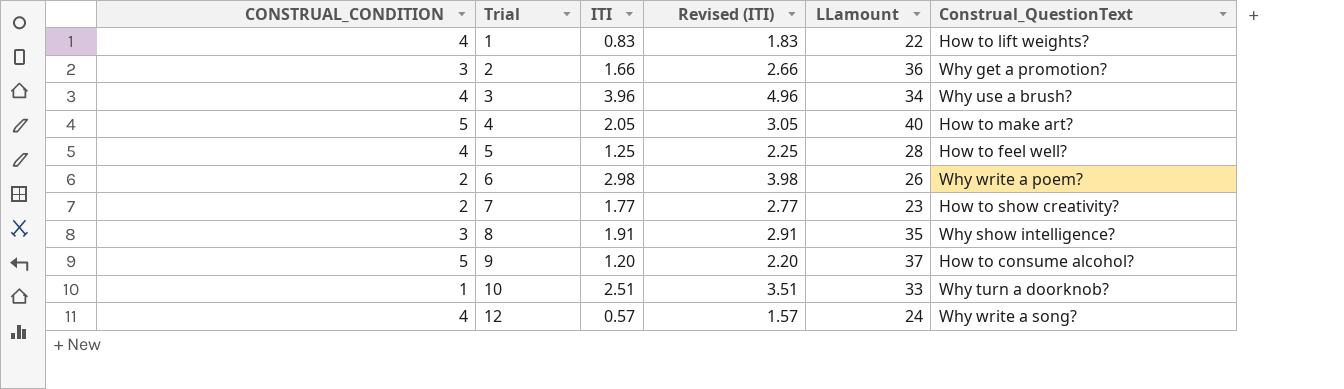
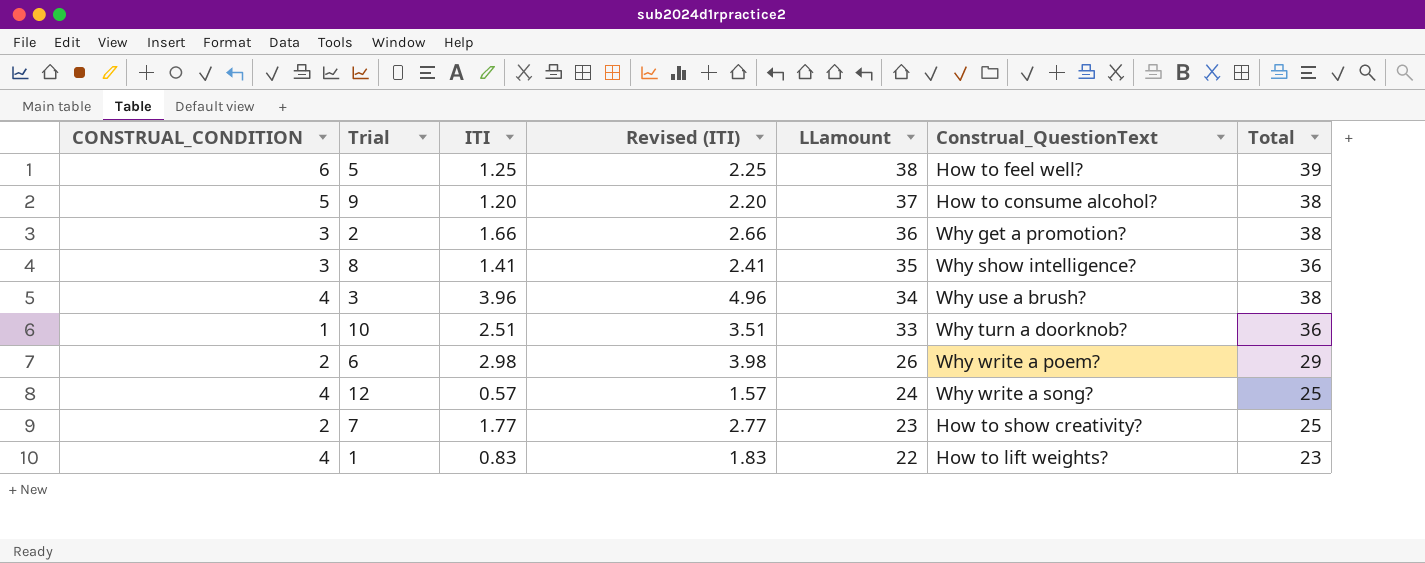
row order: Trial ascending -> LLamount descending
column Total | formula: none -> [ITI] + [LLamount]
row 4: 5 | 2.05 | 3.05 | 40 | How to make art? -> none
5 | CONSTRUAL_CONDITION: 4 -> 6
5 | LLamount: 28 -> 38
8 | ITI: 1.91 -> 1.41
8 | Revised (ITI): 2.91 -> 2.41

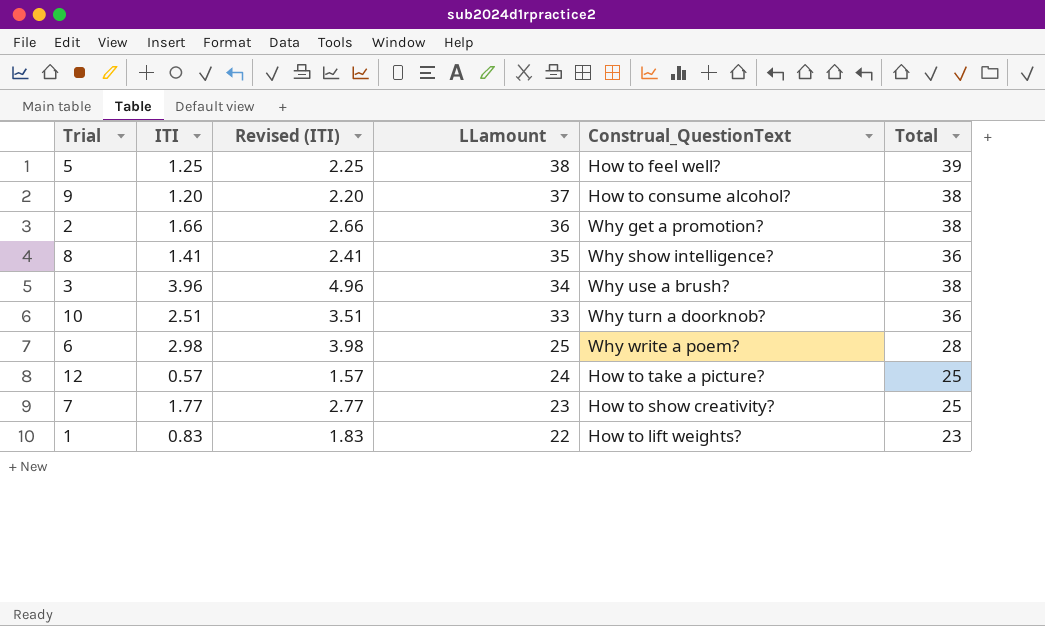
column CONSTRUAL_CONDITION | position: 1 -> none
6 | LLamount: 26 -> 25
6 | Total: 29 -> 28
12 | Construal_QuestionText: Why write a song? -> How to take a picture?

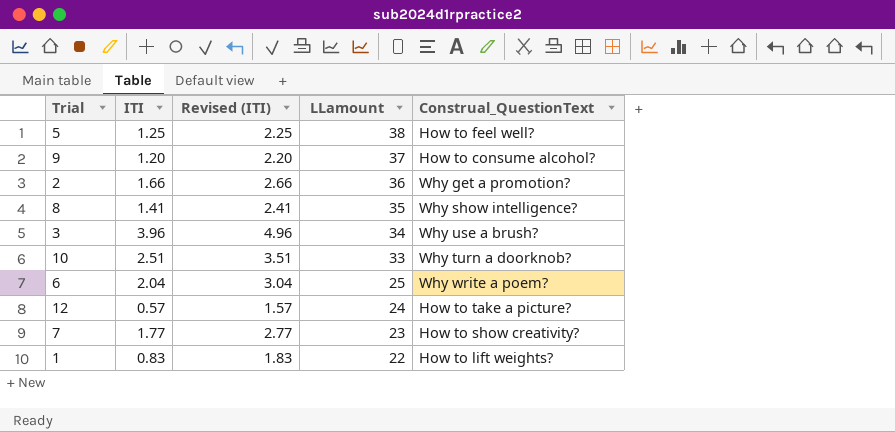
column Total | formula: [ITI] + [LLamount] -> none
6 | ITI: 2.98 -> 2.04
6 | Revised (ITI): 3.98 -> 3.04

